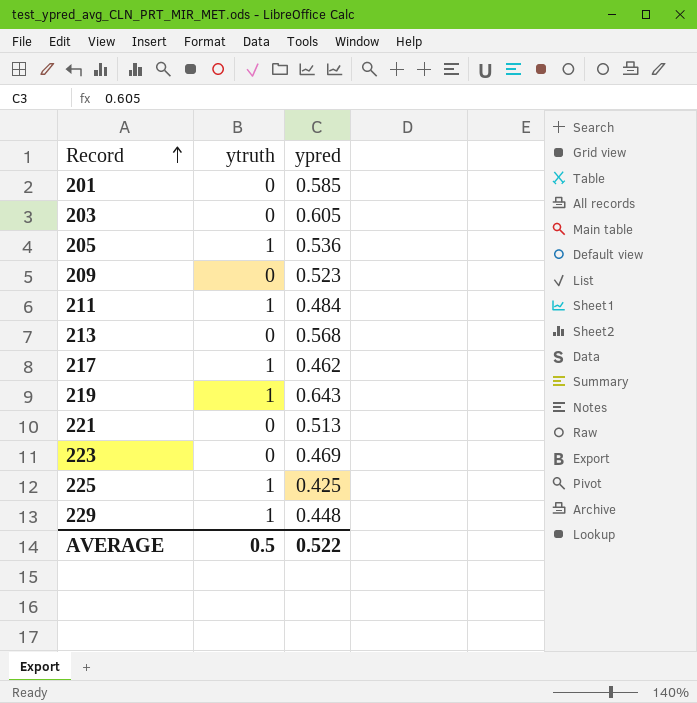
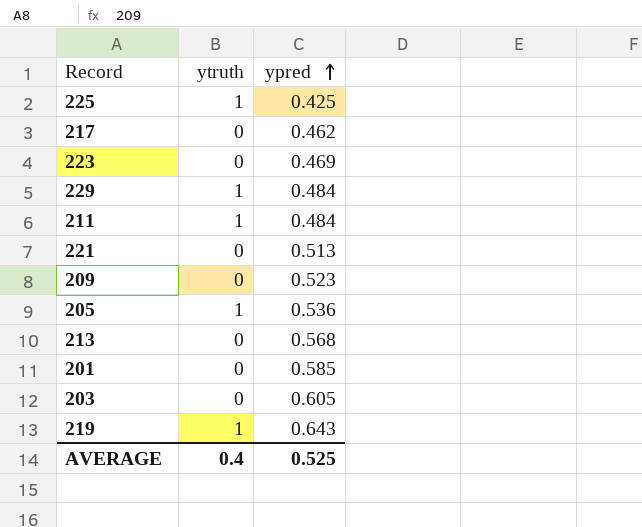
row order: Record ascending -> ypred ascending
217 | ytruth: 1 -> 0
229 | ypred: 0.448 -> 0.484
AVERAGE | ytruth: 0.5 -> 0.4
AVERAGE | ypred: 0.522 -> 0.525

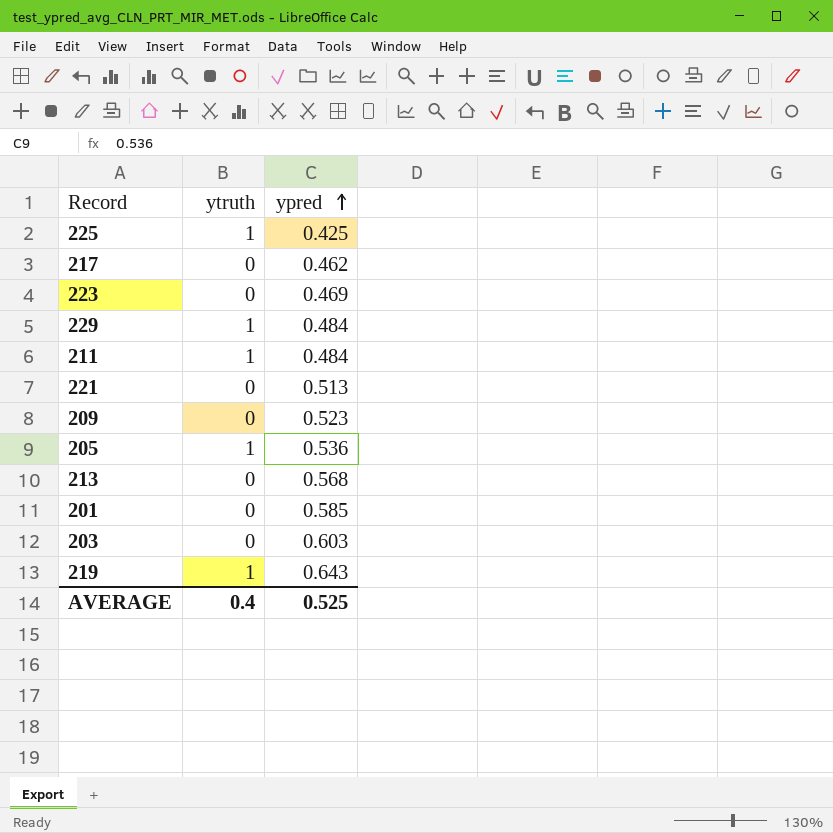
203 | ypred: 0.605 -> 0.603

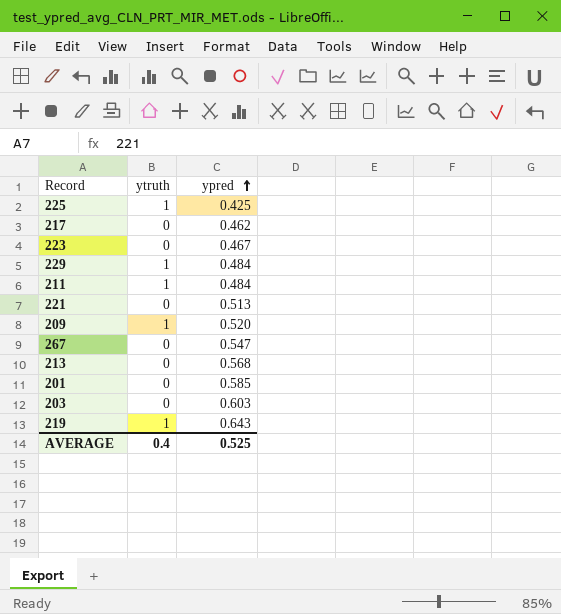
row 205: 1 | 0.536 -> none
223 | ypred: 0.469 -> 0.467
209 | ytruth: 0 -> 1
209 | ypred: 0.523 -> 0.520
row 267: none -> 0 | 0.547

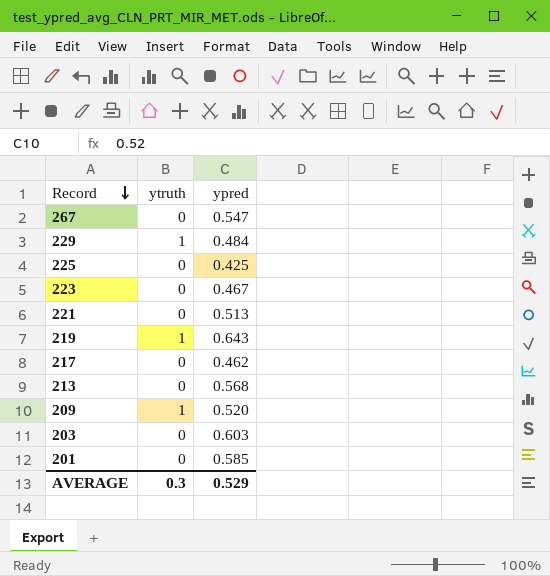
row order: ypred ascending -> Record descending
row 211: 1 | 0.484 -> none
225 | ytruth: 1 -> 0
AVERAGE | ytruth: 0.4 -> 0.3
AVERAGE | ypred: 0.525 -> 0.529

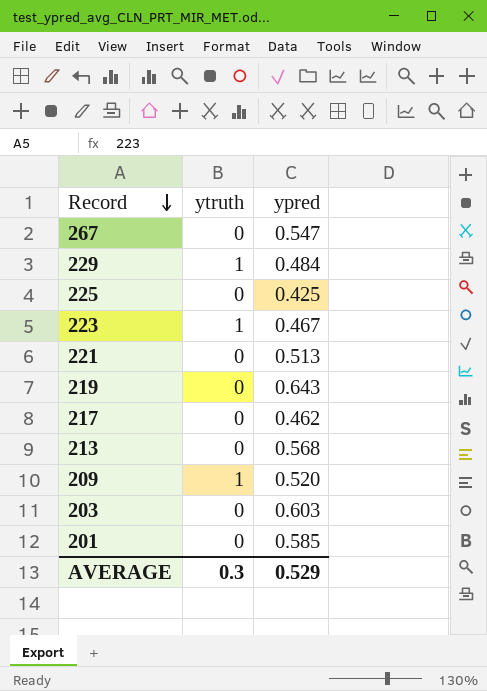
223 | ytruth: 0 -> 1
219 | ytruth: 1 -> 0

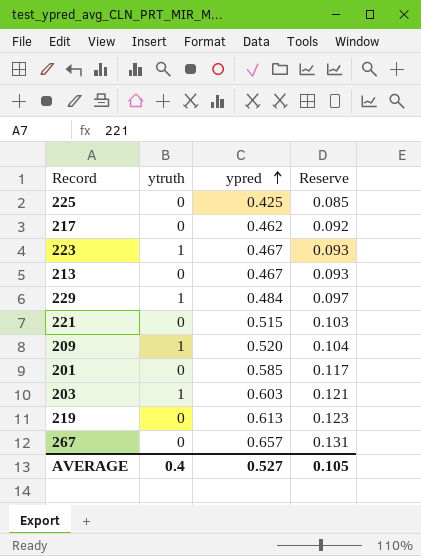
row order: Record descending -> ypred ascending
column Reserve | formula: none -> [ypred] * 0.2
213 | ypred: 0.568 -> 0.467
221 | ypred: 0.513 -> 0.515
203 | ytruth: 0 -> 1
219 | ypred: 0.643 -> 0.613
267 | ypred: 0.547 -> 0.657
AVERAGE | ytruth: 0.3 -> 0.4
AVERAGE | ypred: 0.529 -> 0.527

